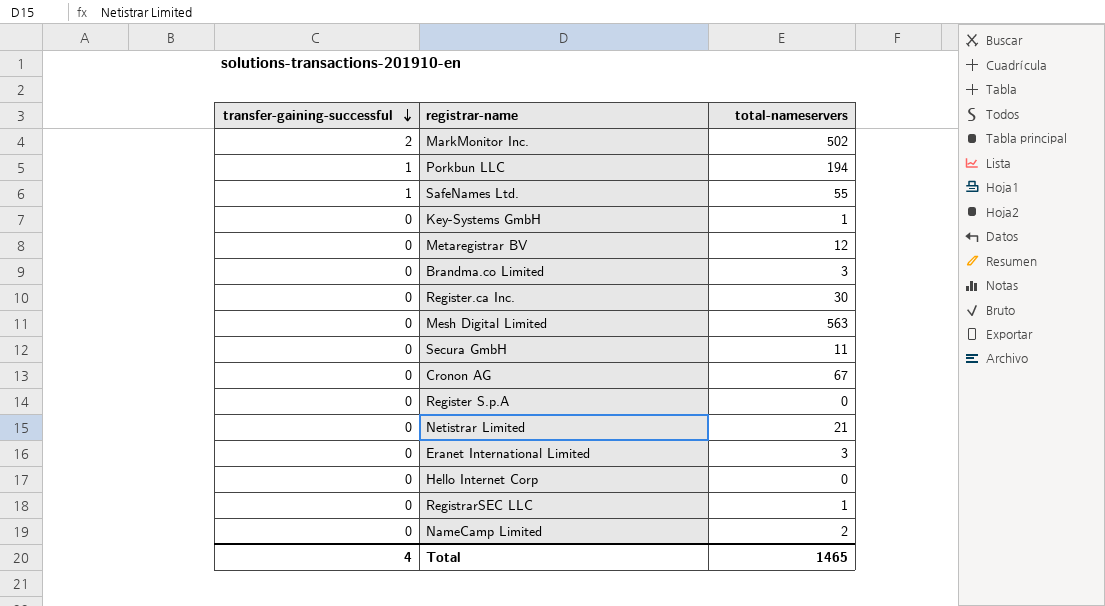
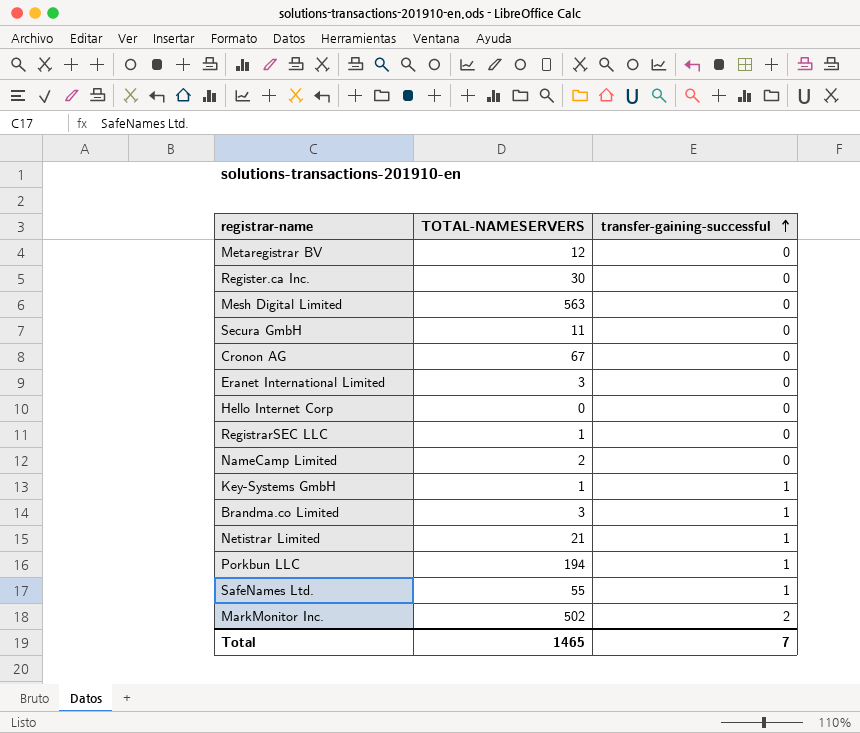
row order: transfer-gaining-successful descending -> transfer-gaining-successful ascending
column name: total-nameservers -> TOTAL-NAMESERVERS
column transfer-gaining-successful | position: 1 -> 3
row Register S.p.A: 0 | 0 -> none
Key-Systems GmbH | transfer-gaining-successful: 0 -> 1
Brandma.co Limited | transfer-gaining-successful: 0 -> 1
Netistrar Limited | transfer-gaining-successful: 0 -> 1
Total | transfer-gaining-successful: 4 -> 7

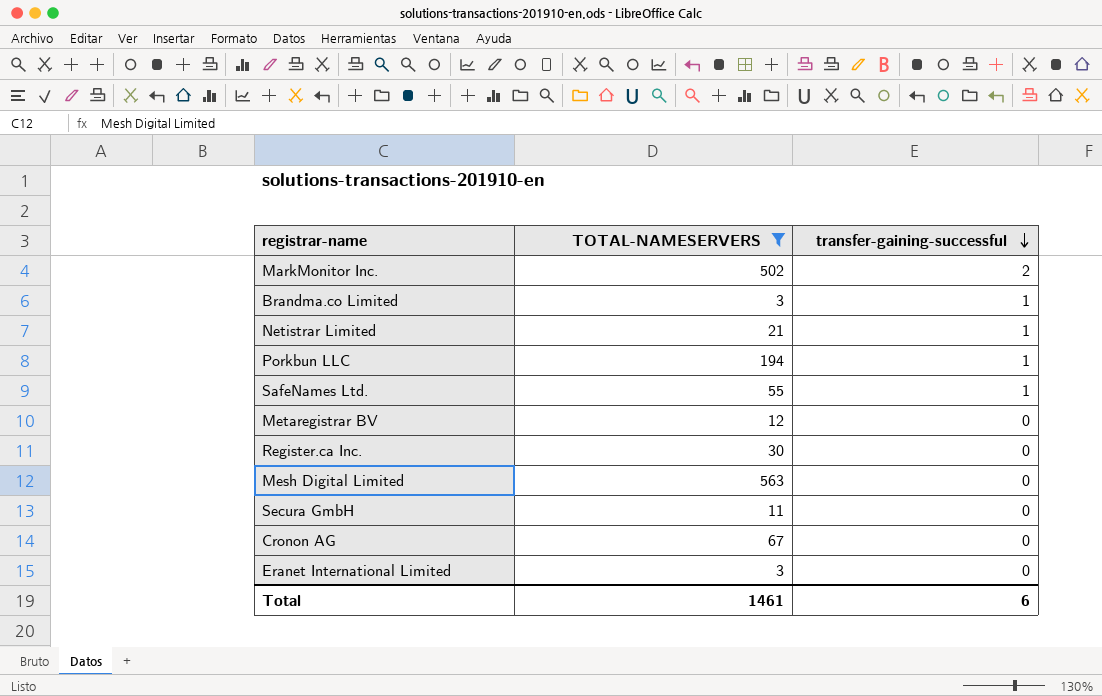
filter: none -> TOTAL-NAMESERVERS >= 3
row order: transfer-gaining-successful ascending -> transfer-gaining-successful descending
Total | TOTAL-NAMESERVERS: 1465 -> 1461
Total | transfer-gaining-successful: 7 -> 6

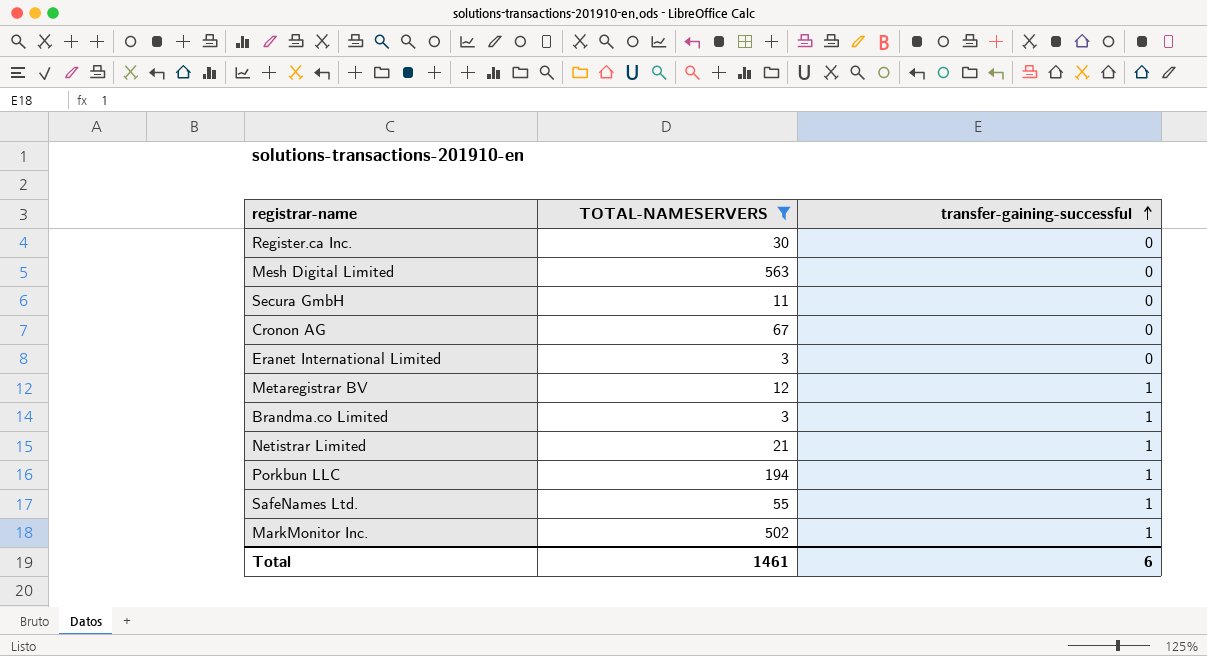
row order: transfer-gaining-successful descending -> transfer-gaining-successful ascending
Metaregistrar BV | transfer-gaining-successful: 0 -> 1
MarkMonitor Inc. | transfer-gaining-successful: 2 -> 1

